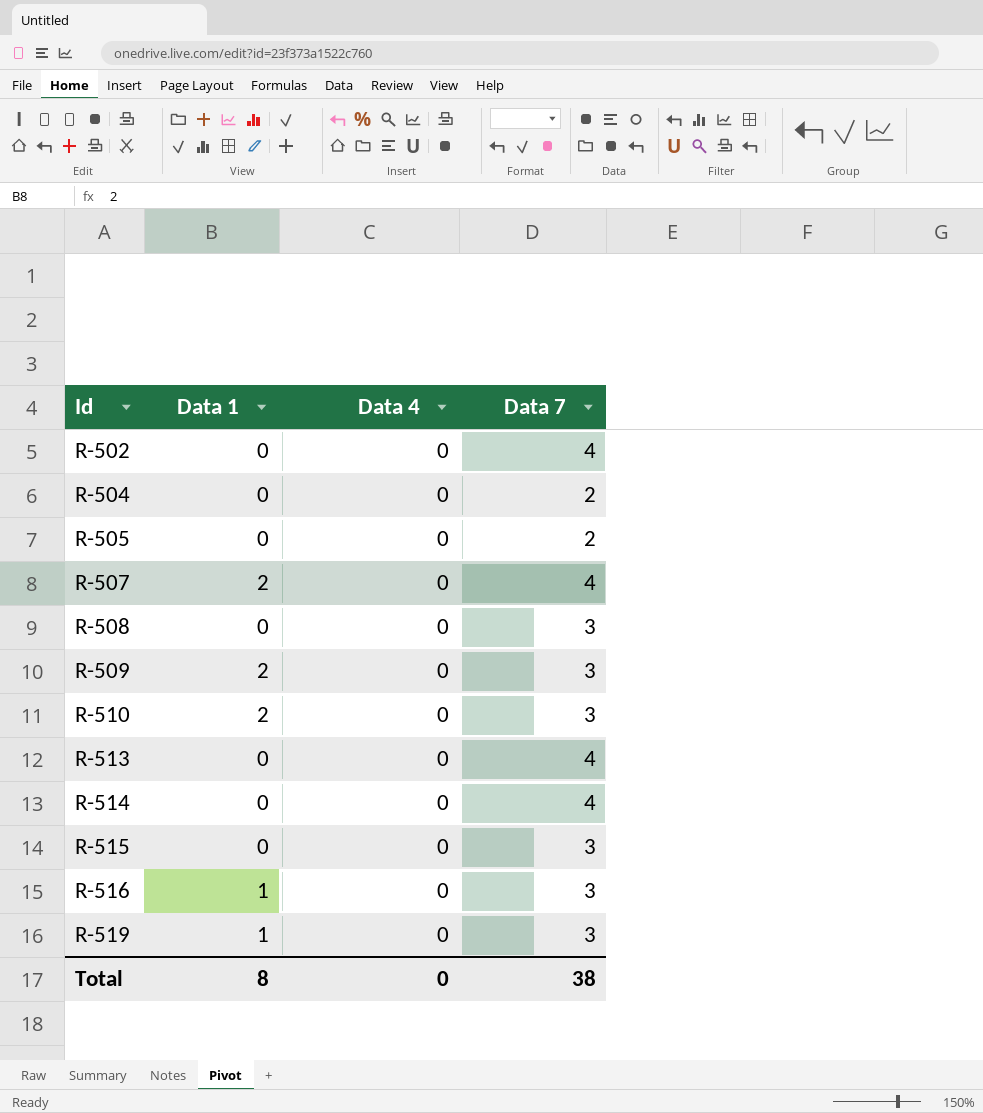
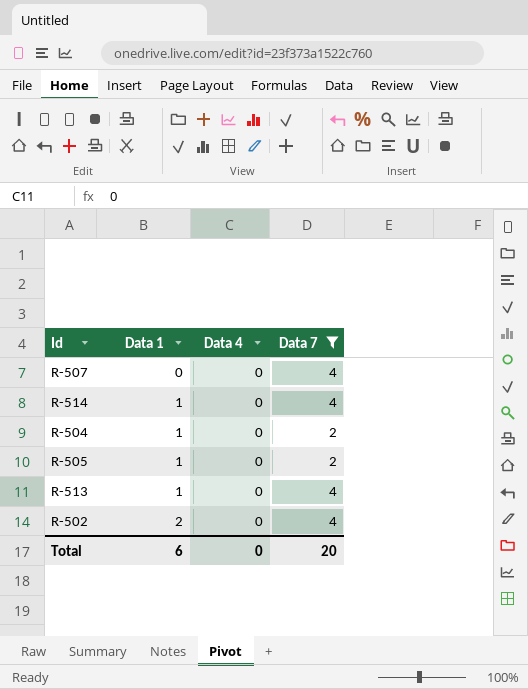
filter: none -> Data 7 != 3
row order: Id ascending -> Data 1 ascending
R-507 | Data 1: 2 -> 0
R-514 | Data 1: 0 -> 1
R-504 | Data 1: 0 -> 1
R-505 | Data 1: 0 -> 1
R-513 | Data 1: 0 -> 1
R-502 | Data 1: 0 -> 2
Total | Data 1: 8 -> 6
Total | Data 7: 38 -> 20

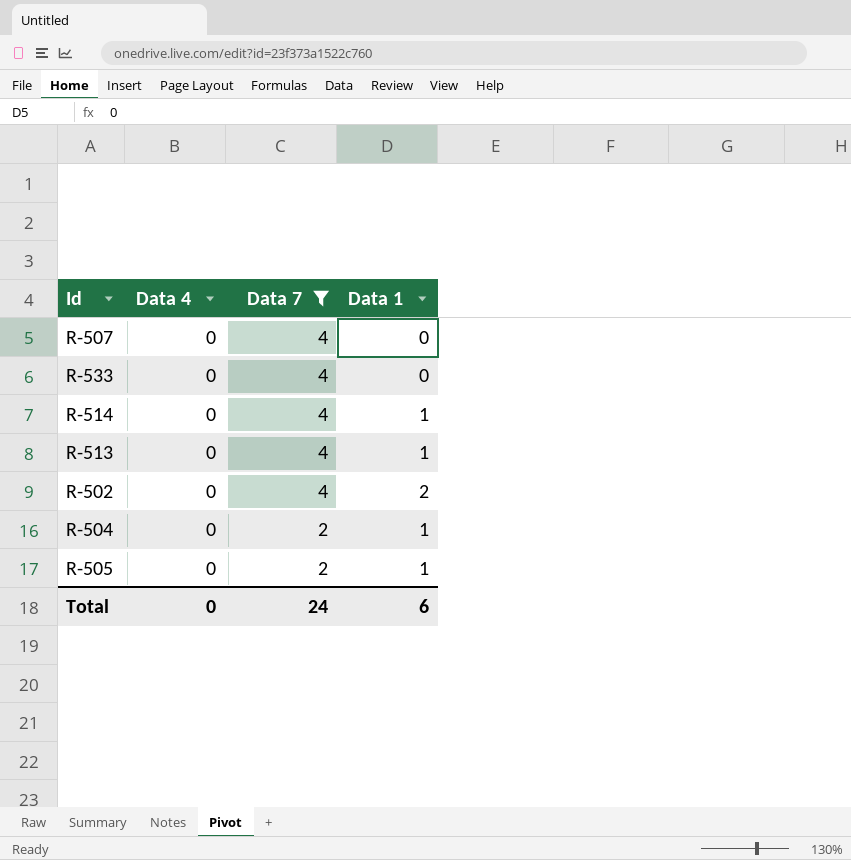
row order: Data 1 ascending -> Data 7 descending
column Data 1 | position: 2 -> 4
row R-533: none -> 0 | 4 | 0
Total | Data 7: 20 -> 24

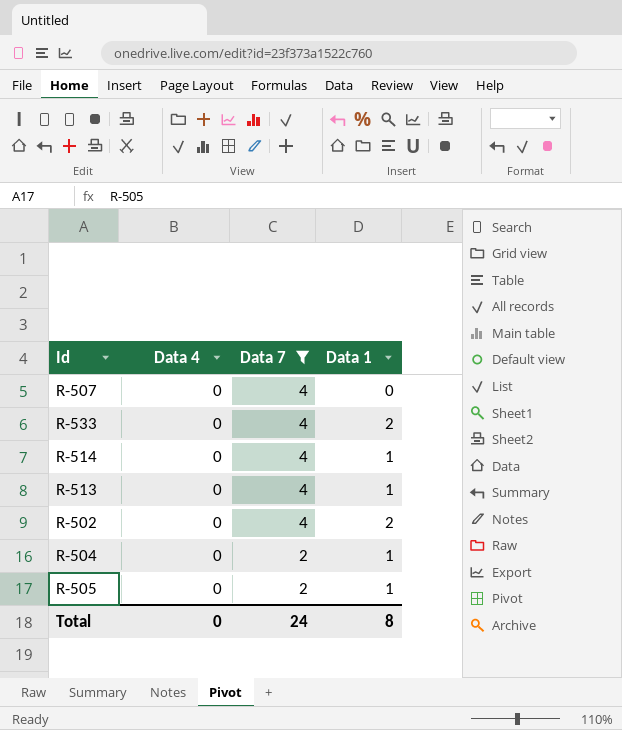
R-533 | Data 1: 0 -> 2
Total | Data 1: 6 -> 8

